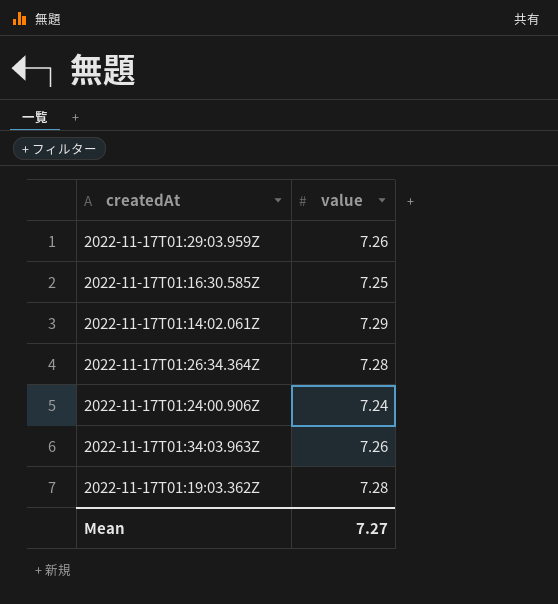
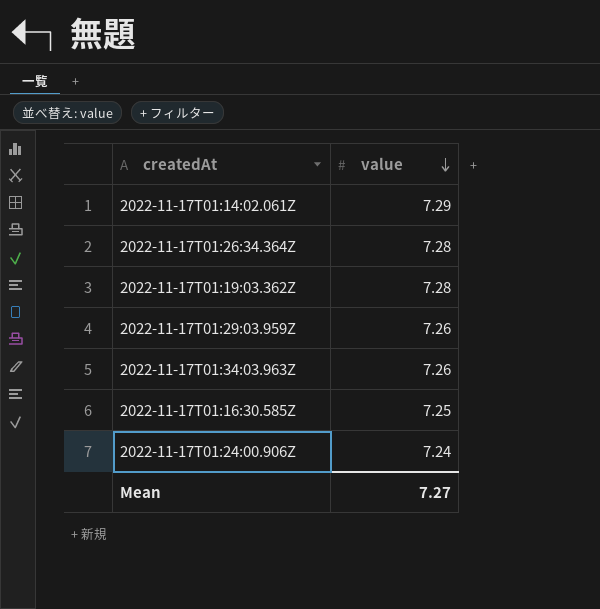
row order: none -> value descending

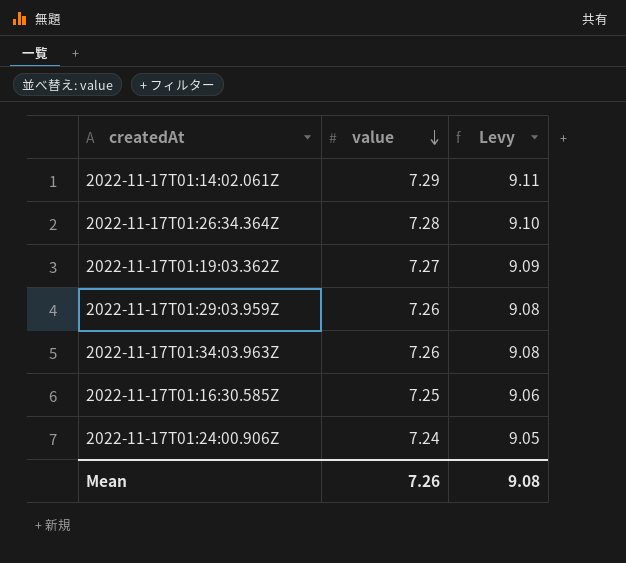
column Levy | formula: none -> [value] * 1.25
2022-11-17T01:19:03.362Z | value: 7.28 -> 7.27
Mean | value: 7.27 -> 7.26

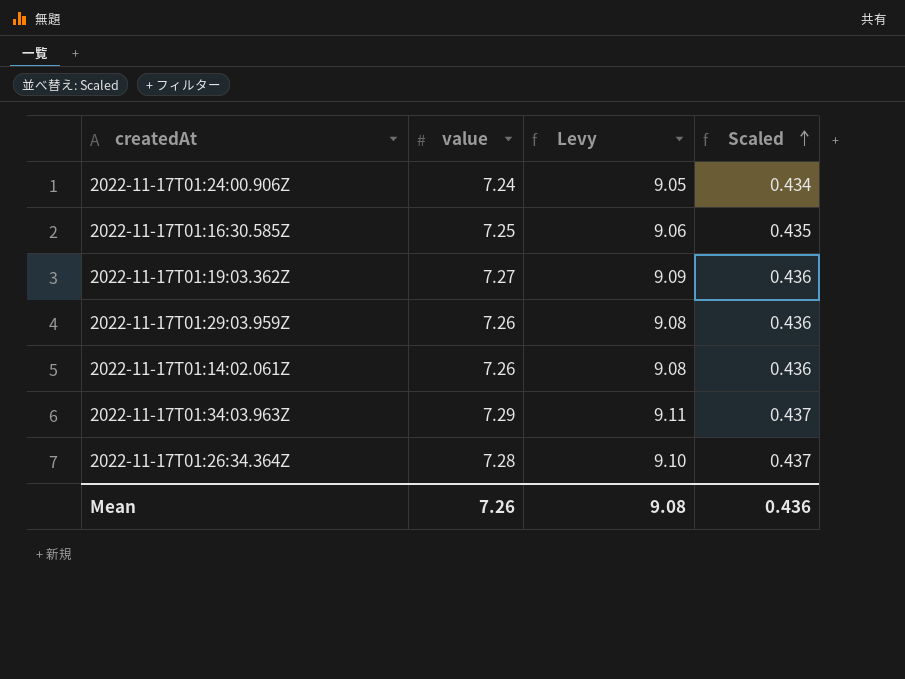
row order: value descending -> Scaled ascending
column Scaled | formula: none -> [value] * 0.06
2022-11-17T01:14:02.061Z | value: 7.29 -> 7.26
2022-11-17T01:14:02.061Z | Levy: 9.11 -> 9.08
2022-11-17T01:34:03.963Z | value: 7.26 -> 7.29
2022-11-17T01:34:03.963Z | Levy: 9.08 -> 9.11

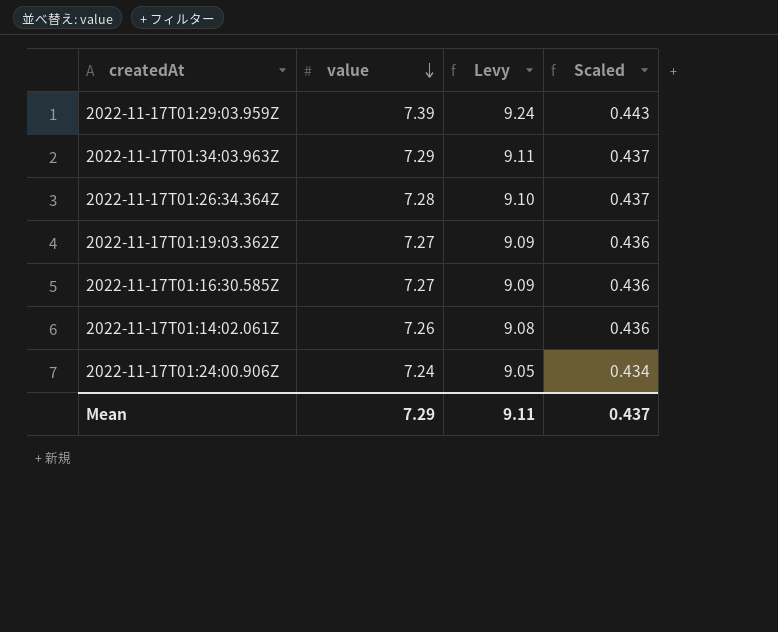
row order: Scaled ascending -> value descending
2022-11-17T01:29:03.959Z | value: 7.26 -> 7.39
2022-11-17T01:29:03.959Z | Levy: 9.08 -> 9.24
2022-11-17T01:29:03.959Z | Scaled: 0.436 -> 0.443
2022-11-17T01:16:30.585Z | value: 7.25 -> 7.27
2022-11-17T01:16:30.585Z | Levy: 9.06 -> 9.09
2022-11-17T01:16:30.585Z | Scaled: 0.435 -> 0.436
Mean | value: 7.26 -> 7.29
Mean | Levy: 9.08 -> 9.11
Mean | Scaled: 0.436 -> 0.437

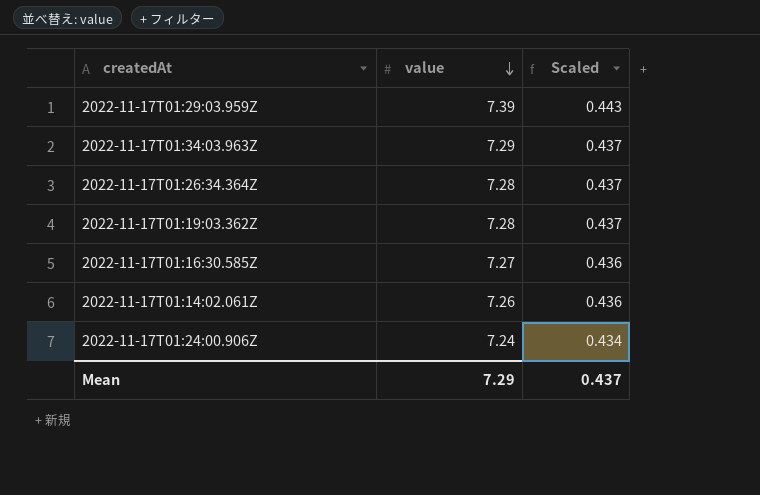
column Levy | formula: [value] * 1.25 -> none
2022-11-17T01:19:03.362Z | value: 7.27 -> 7.28
2022-11-17T01:19:03.362Z | Scaled: 0.436 -> 0.437

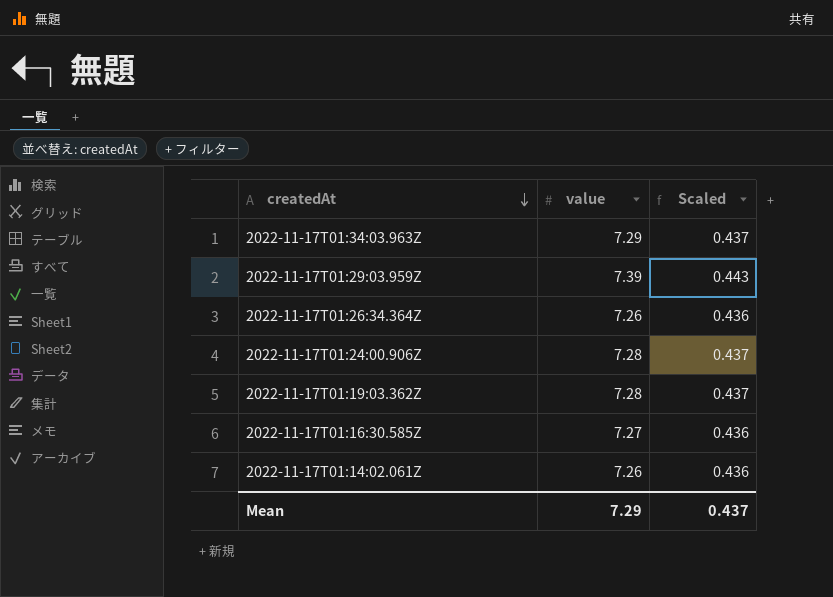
row order: value descending -> createdAt descending
2022-11-17T01:26:34.364Z | value: 7.28 -> 7.26
2022-11-17T01:26:34.364Z | Scaled: 0.437 -> 0.436
2022-11-17T01:24:00.906Z | value: 7.24 -> 7.28
2022-11-17T01:24:00.906Z | Scaled: 0.434 -> 0.437

